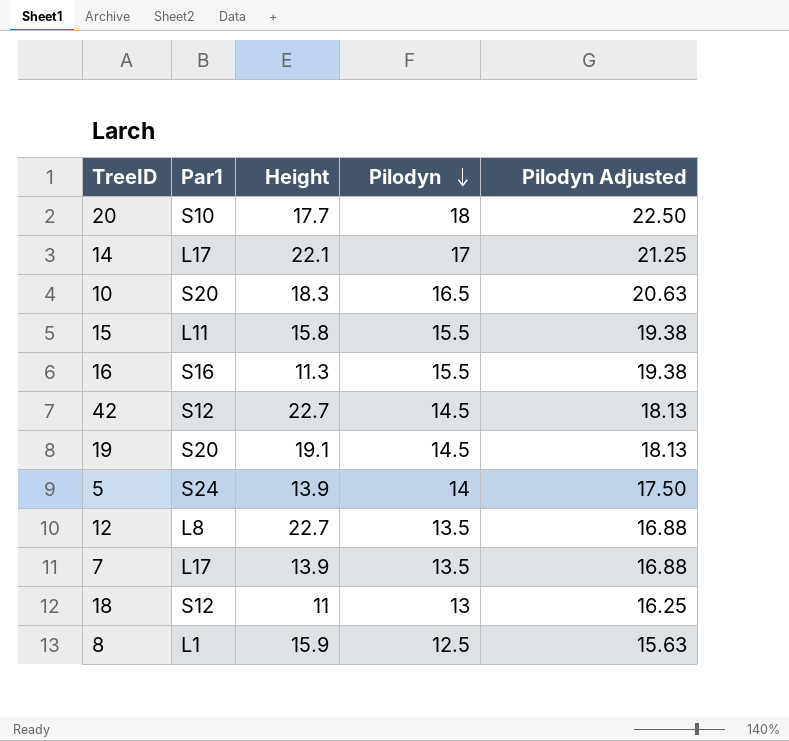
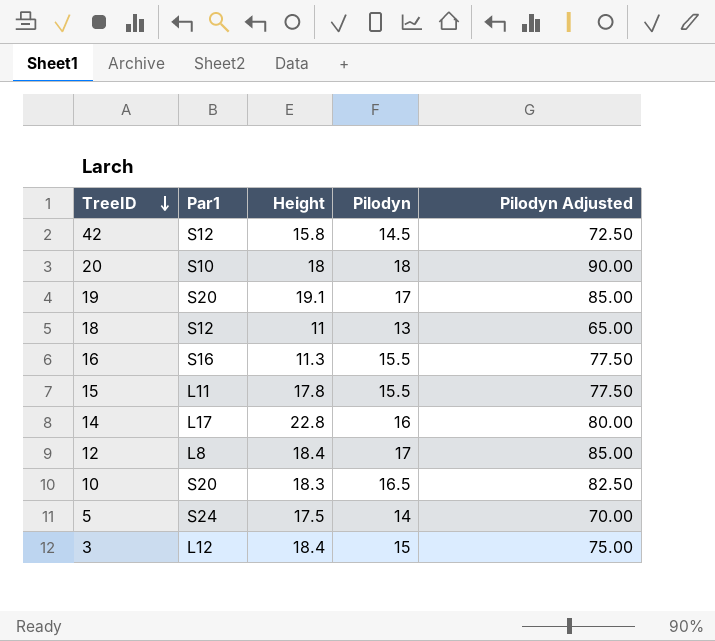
row order: Pilodyn descending -> TreeID descending
column Pilodyn Adjusted | formula: [Pilodyn] * 1.25 -> [Pilodyn] * 5
row 7: L17 | 13.9 | 13.5 | 16.88 -> none
row 8: L1 | 15.9 | 12.5 | 15.63 -> none
42 | Height: 22.7 -> 15.8
20 | Height: 17.7 -> 18
19 | Pilodyn: 14.5 -> 17
15 | Height: 15.8 -> 17.8
14 | Height: 22.1 -> 22.8
14 | Pilodyn: 17 -> 16
12 | Height: 22.7 -> 18.4
12 | Pilodyn: 13.5 -> 17
5 | Height: 13.9 -> 17.5
row 3: none -> L12 | 18.4 | 15 | 75.00

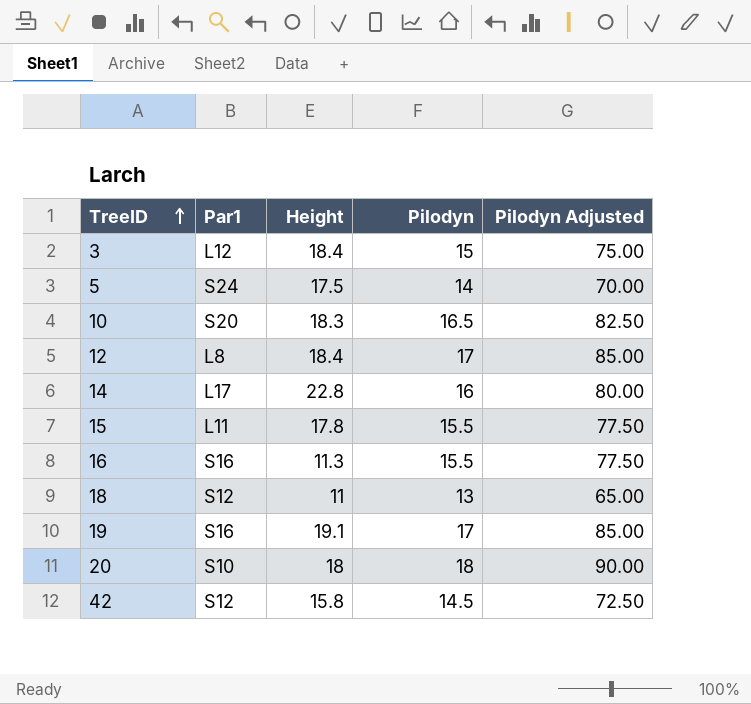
row order: TreeID descending -> TreeID ascending
19 | Par1: S20 -> S16

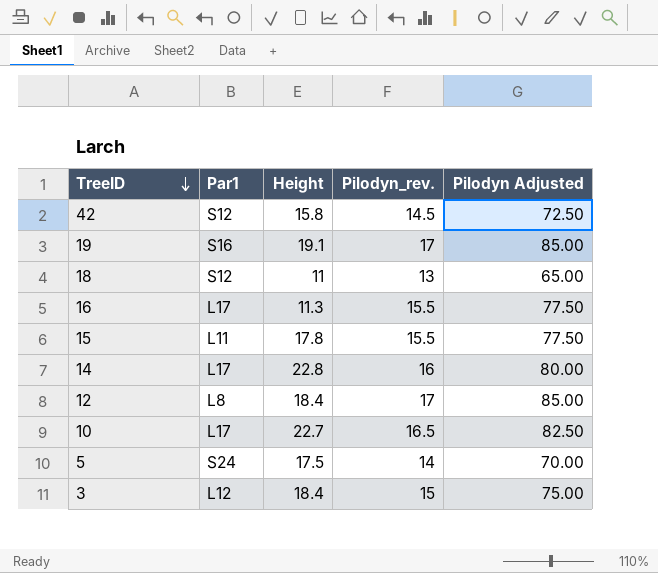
row order: TreeID ascending -> TreeID descending
column name: Pilodyn -> Pilodyn_rev.
row 20: S10 | 18 | 18 | 90.00 -> none
16 | Par1: S16 -> L17
10 | Par1: S20 -> L17
10 | Height: 18.3 -> 22.7

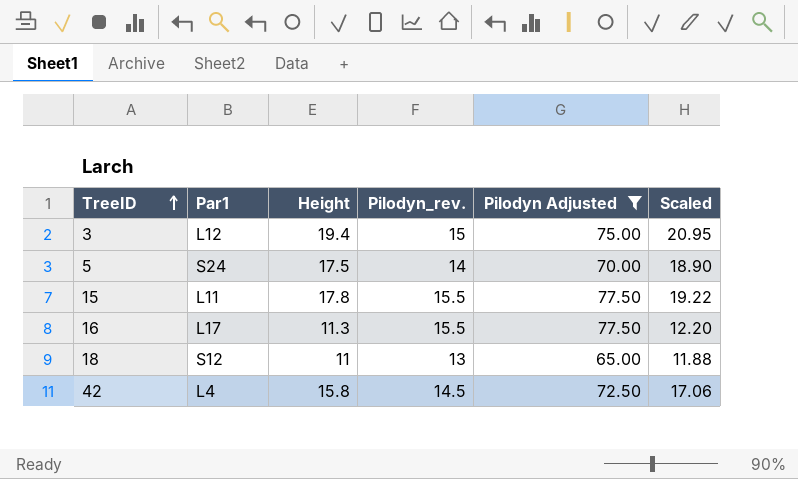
filter: none -> Pilodyn Adjusted <= 77.50
row order: TreeID descending -> TreeID ascending
column Scaled | formula: none -> [Height] * 1.08
3 | Height: 18.4 -> 19.4
42 | Par1: S12 -> L4

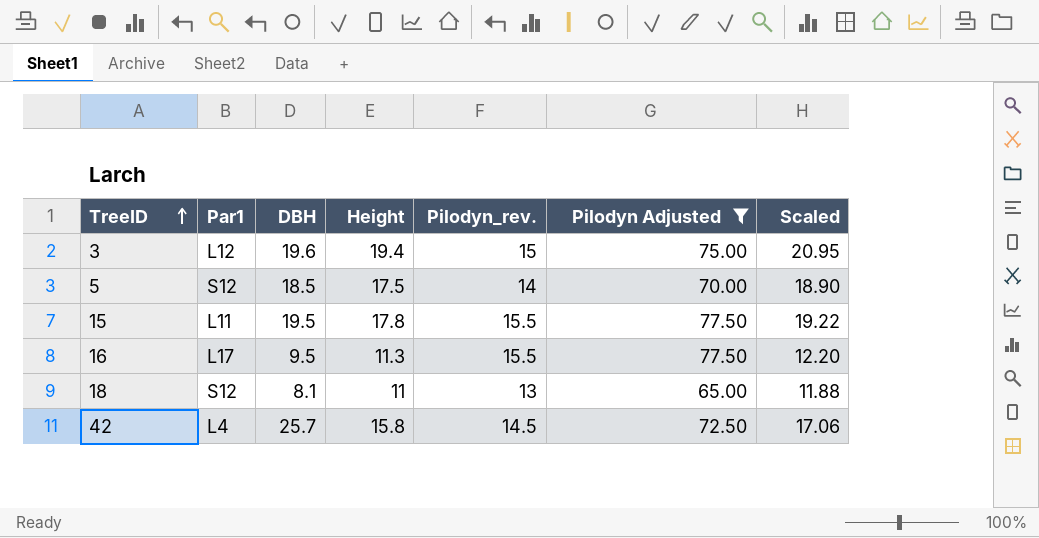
column DBH | position: none -> 3
5 | Par1: S24 -> S12

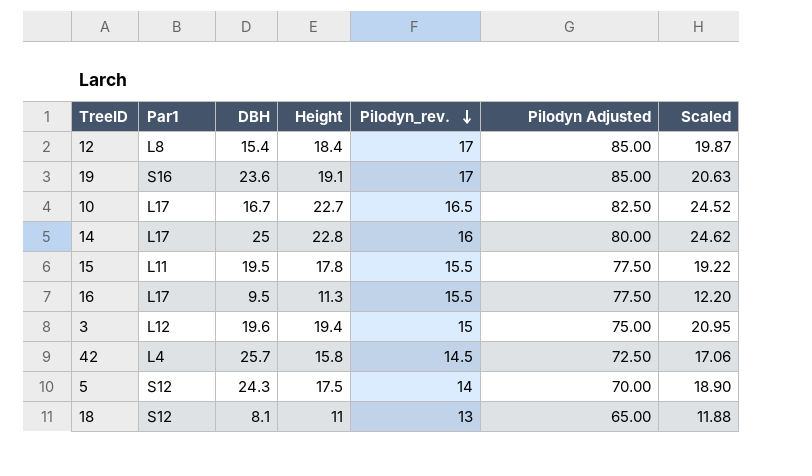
filter: Pilodyn Adjusted <= 77.50 -> none
row order: TreeID ascending -> Pilodyn_rev. descending
5 | DBH: 18.5 -> 24.3

